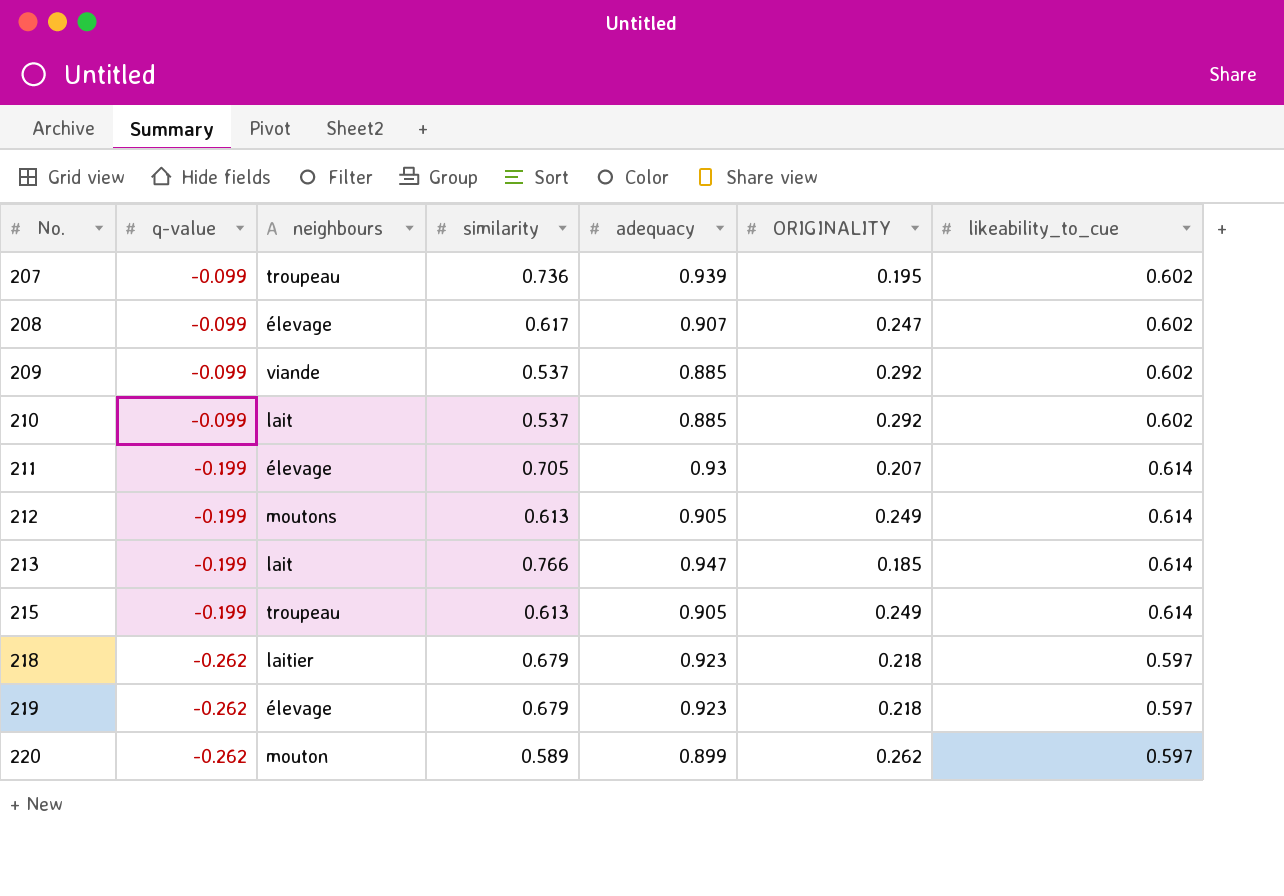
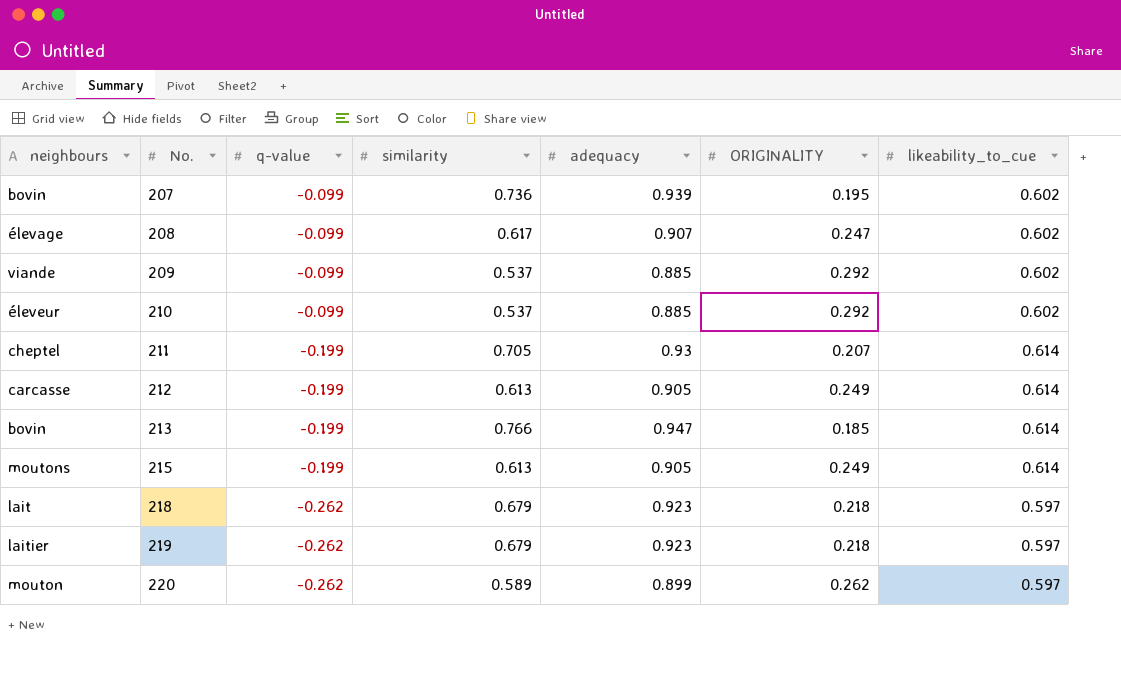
column neighbours | position: 3 -> 1
207 | neighbours: troupeau -> bovin
210 | neighbours: lait -> éleveur
211 | neighbours: élevage -> cheptel
212 | neighbours: moutons -> carcasse
213 | neighbours: lait -> bovin
215 | neighbours: troupeau -> moutons
218 | neighbours: laitier -> lait
219 | neighbours: élevage -> laitier

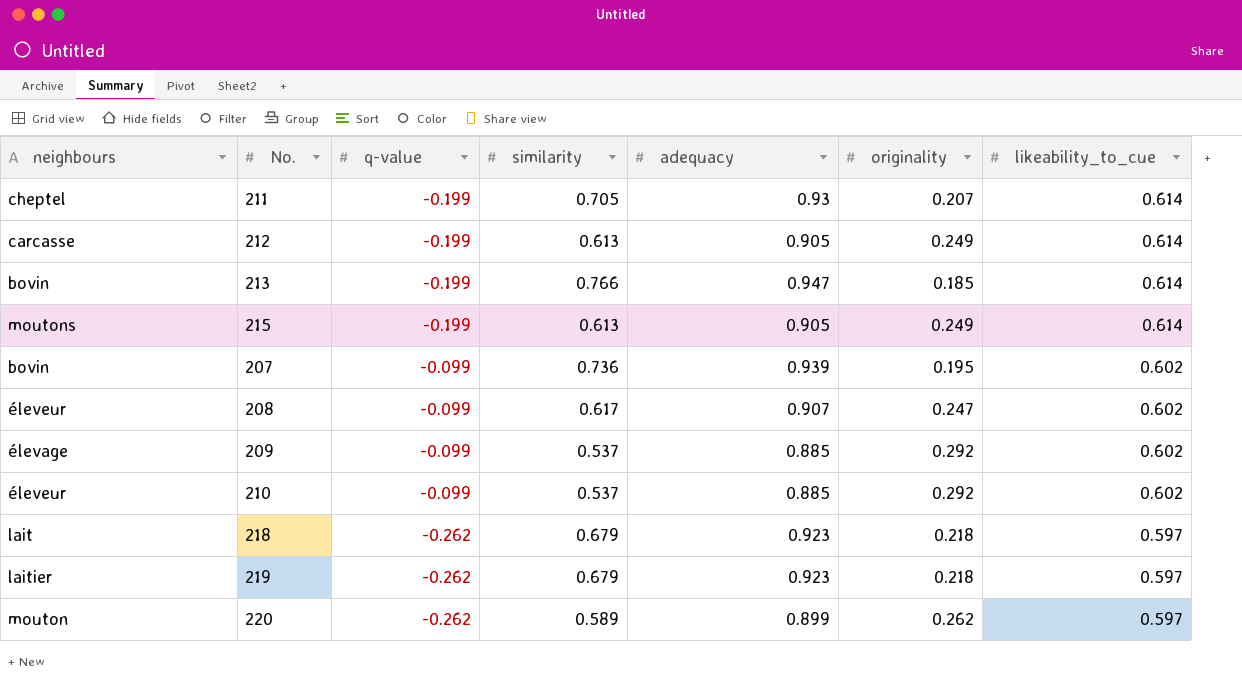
row order: No. ascending -> likeability_to_cue descending
column name: ORIGINALITY -> originality
208 | neighbours: élevage -> éleveur
209 | neighbours: viande -> élevage

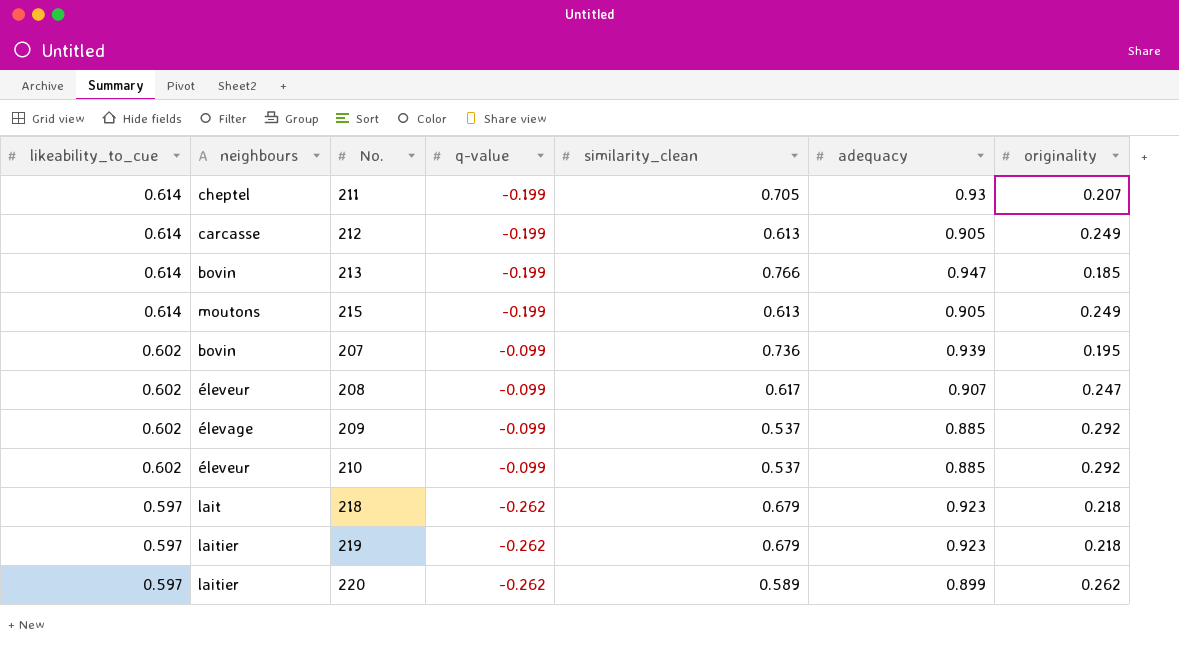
column likeability_to_cue | position: 7 -> 1
column name: similarity -> similarity_clean
220 | neighbours: mouton -> laitier

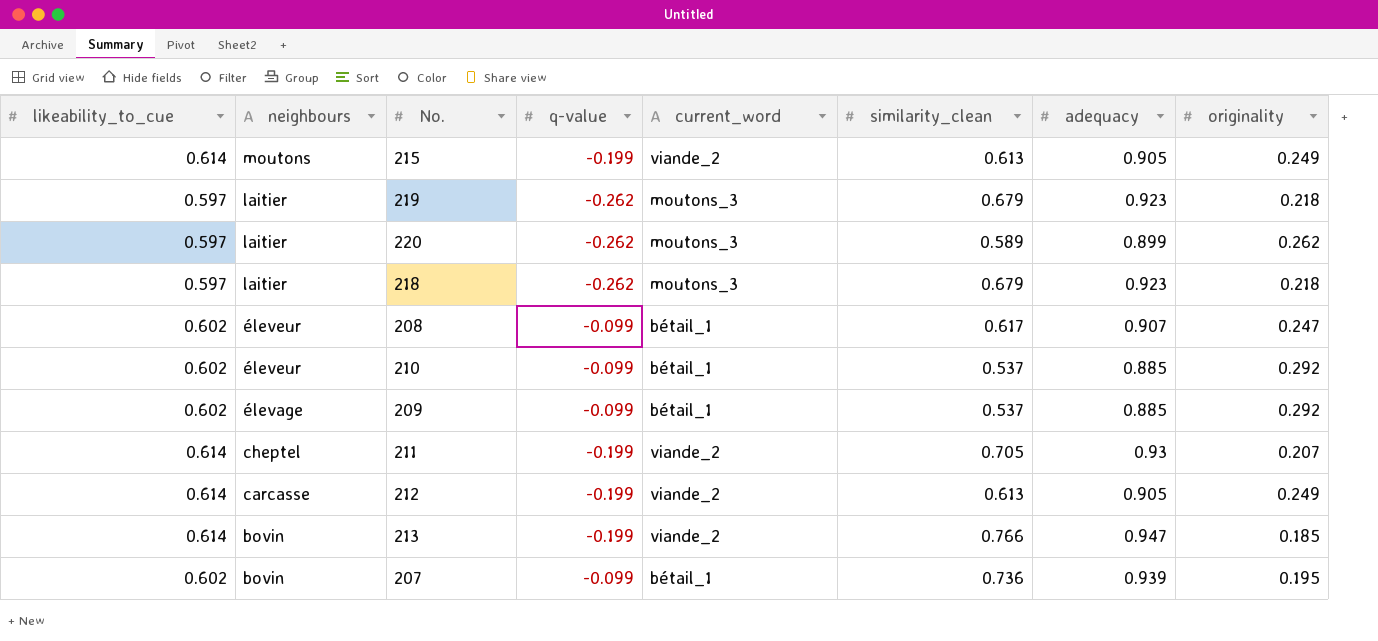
row order: likeability_to_cue descending -> neighbours descending
column current_word | position: none -> 5
218 | neighbours: lait -> laitier

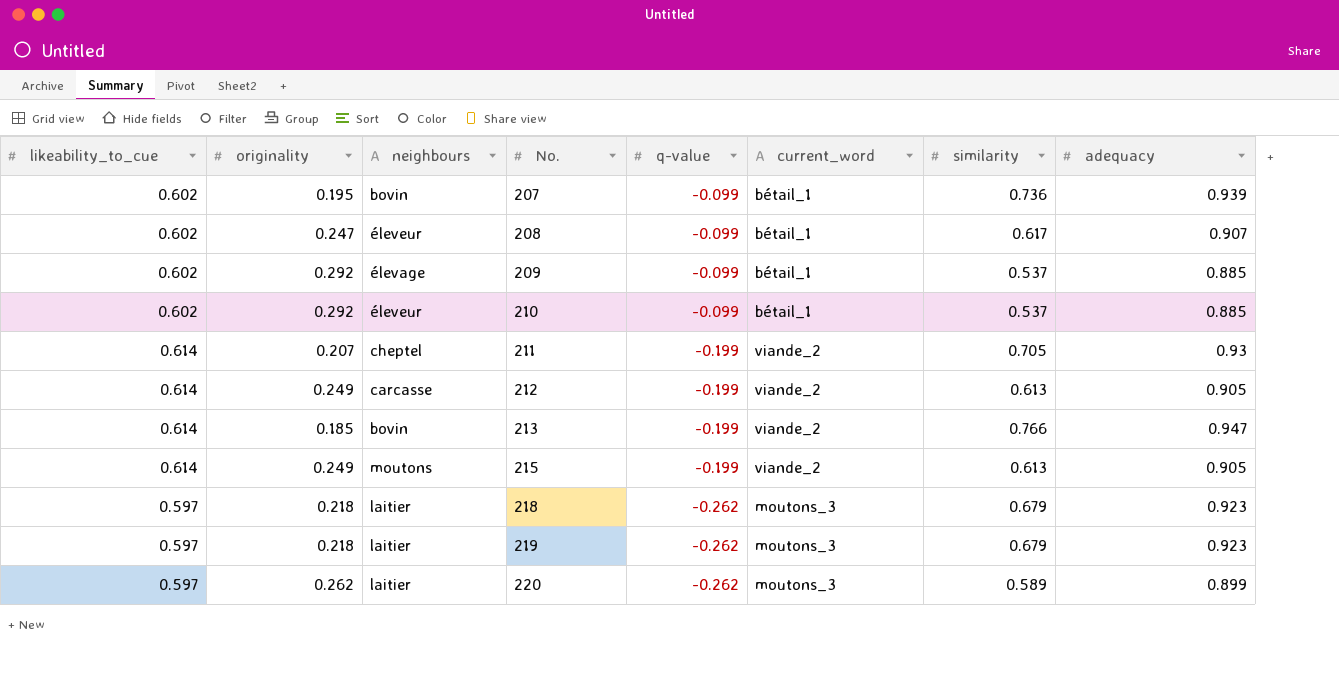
row order: neighbours descending -> No. ascending
column originality | position: 8 -> 2
column name: similarity_clean -> similarity

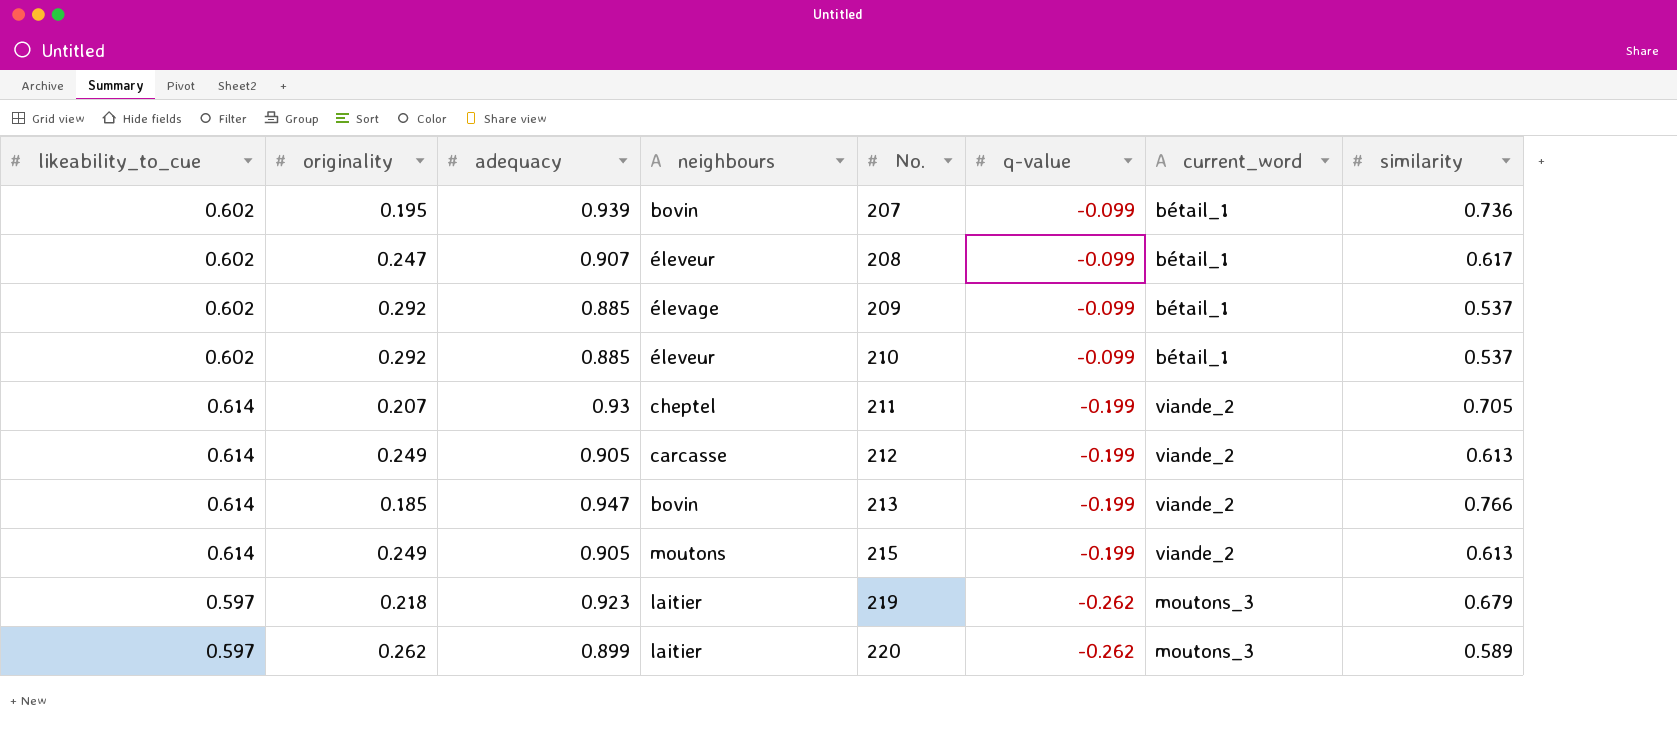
column adequacy | position: 8 -> 3
row 218: 0.597 | 0.218 | laitier | -0.262 | moutons_3 | 0.679 | 0.923 -> none

